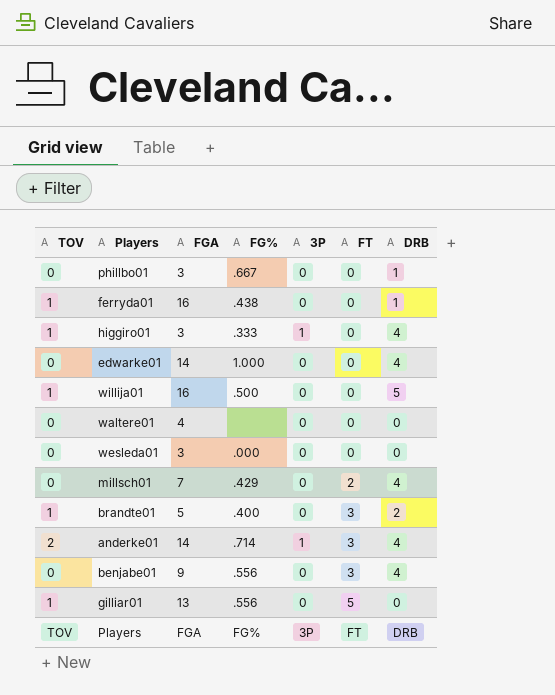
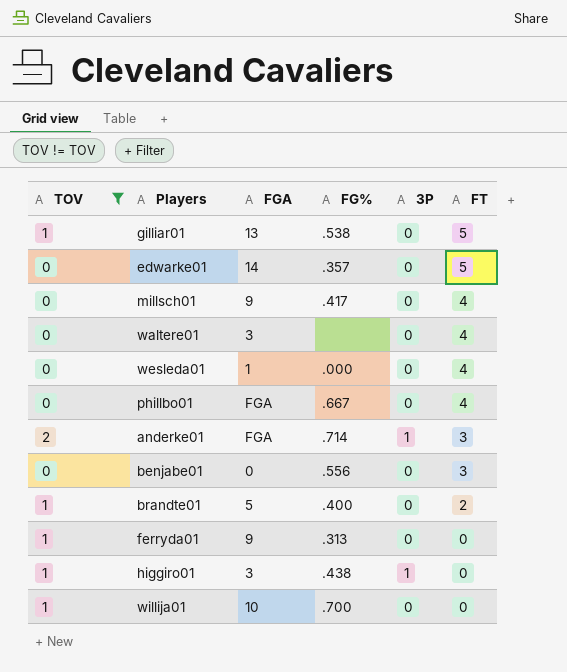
filter: none -> TOV != TOV
row order: FT ascending -> FT descending
column DRB | position: 7 -> none
gilliar01 | FG%: .556 -> .538
edwarke01 | FG%: 1.000 -> .357
edwarke01 | FT: 0 -> 5
millsch01 | FGA: 7 -> 9
millsch01 | FG%: .429 -> .417
millsch01 | FT: 2 -> 4
waltere01 | FGA: 4 -> 3
waltere01 | FT: 0 -> 4
wesleda01 | FGA: 3 -> 1
wesleda01 | FT: 0 -> 4
phillbo01 | FGA: 3 -> FGA
phillbo01 | FT: 0 -> 4
anderke01 | FGA: 14 -> FGA
benjabe01 | FGA: 9 -> 0
brandte01 | FT: 3 -> 2
ferryda01 | FGA: 16 -> 9
ferryda01 | FG%: .438 -> .313
higgiro01 | FG%: .333 -> .438
willija01 | FGA: 16 -> 10
willija01 | FG%: .500 -> .700

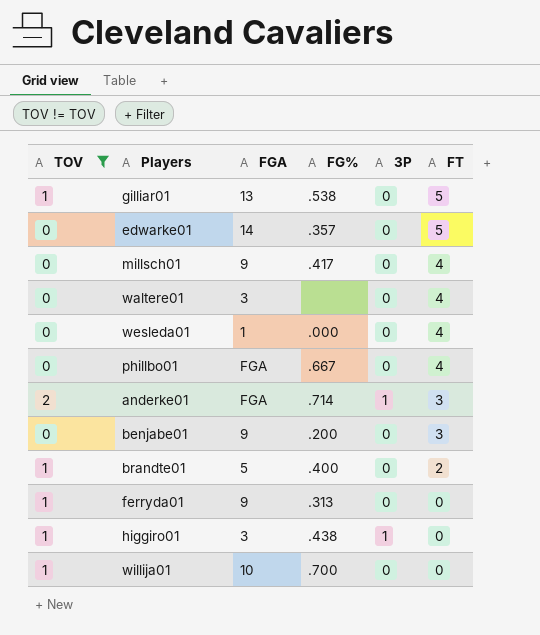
benjabe01 | FGA: 0 -> 9
benjabe01 | FG%: .556 -> .200

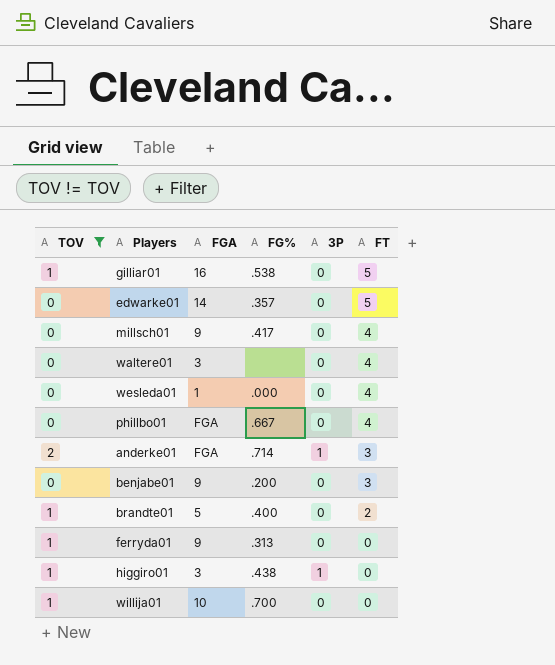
gilliar01 | FGA: 13 -> 16

